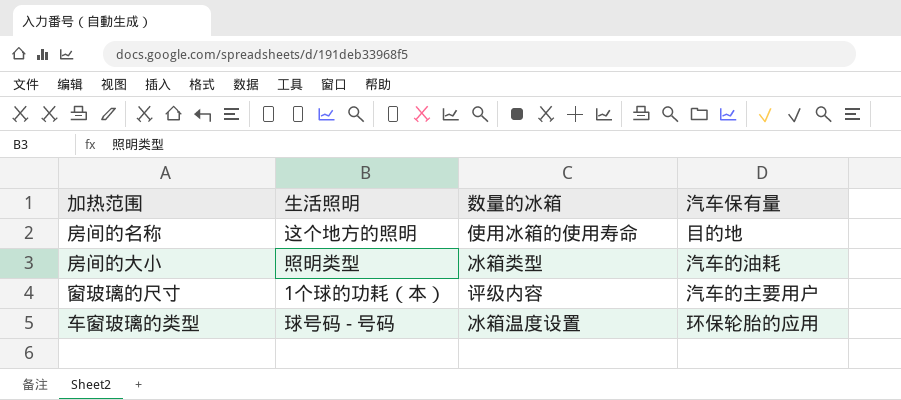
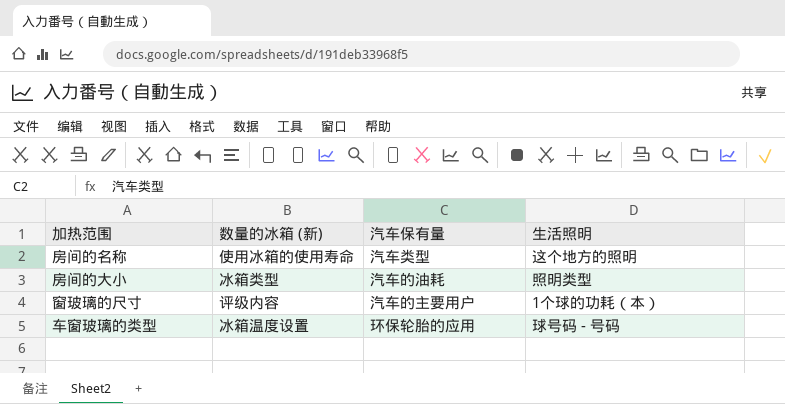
column name: 数量的冰箱 -> 数量的冰箱 (新)
column 生活照明 | position: 2 -> 4
房间的名称 | 汽车保有量: 目的地 -> 汽车类型

